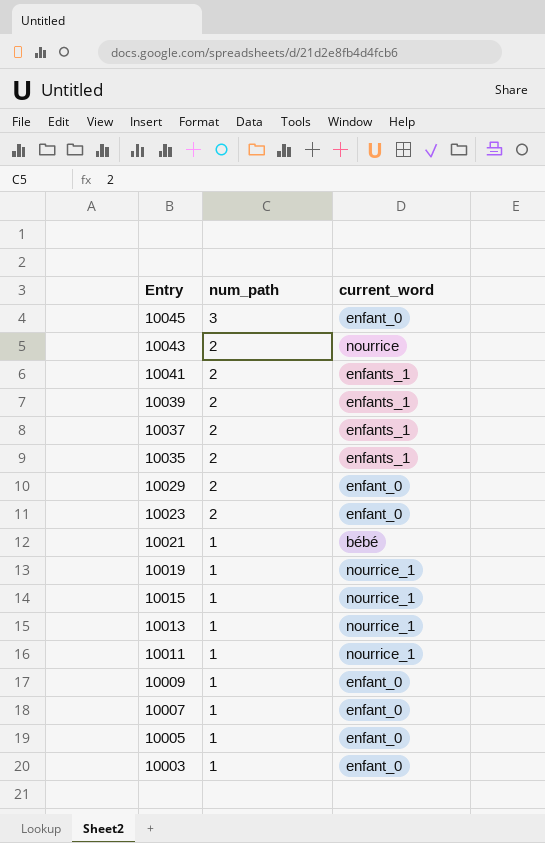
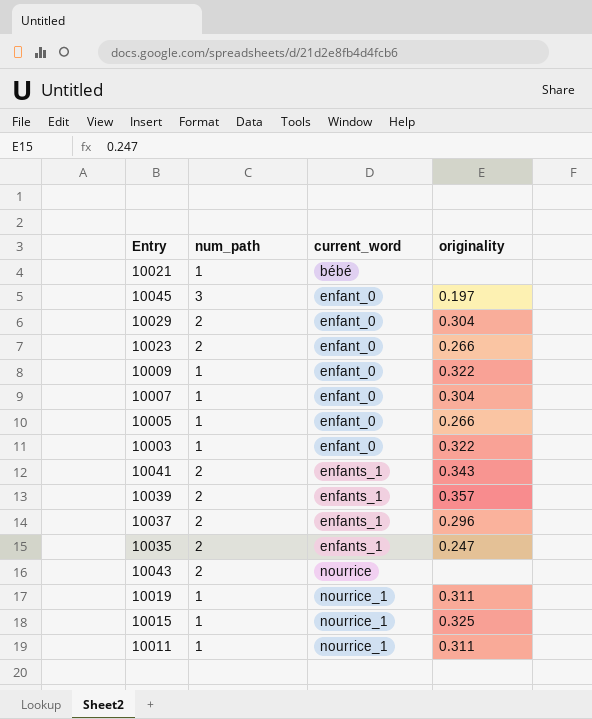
row order: Entry descending -> current_word ascending
column originality | position: none -> 4
row 10013: 1 | nourrice_1 -> none

